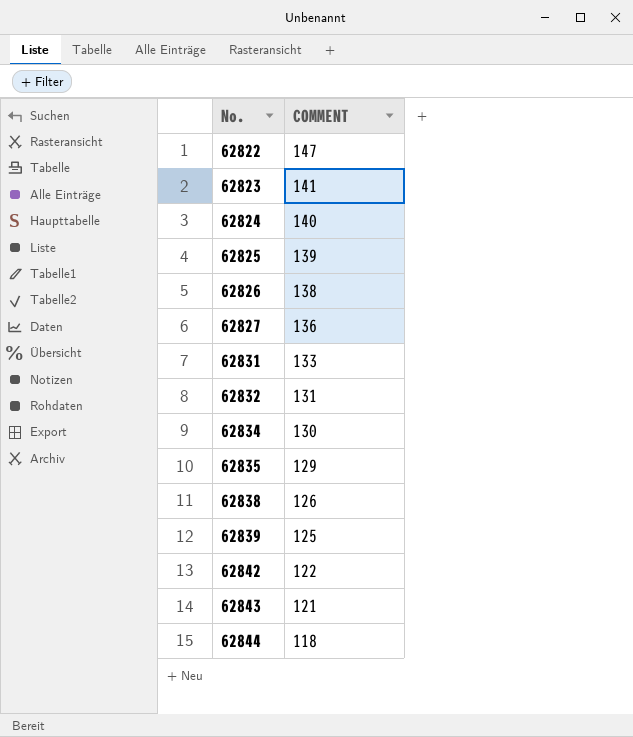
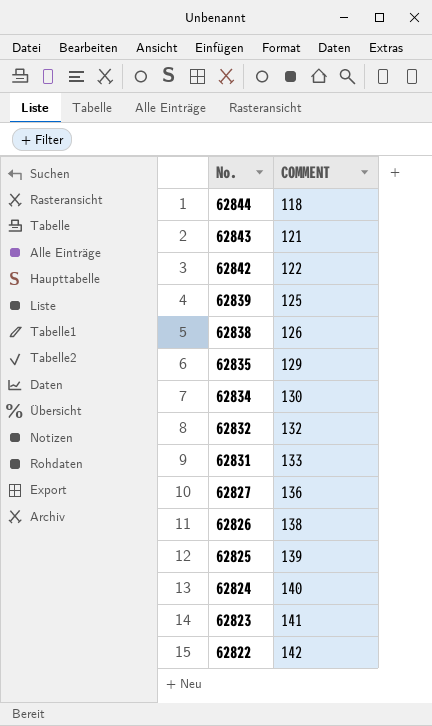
row order: No. ascending -> No. descending
62832 | COMMENT: 131 -> 132
62822 | COMMENT: 147 -> 142

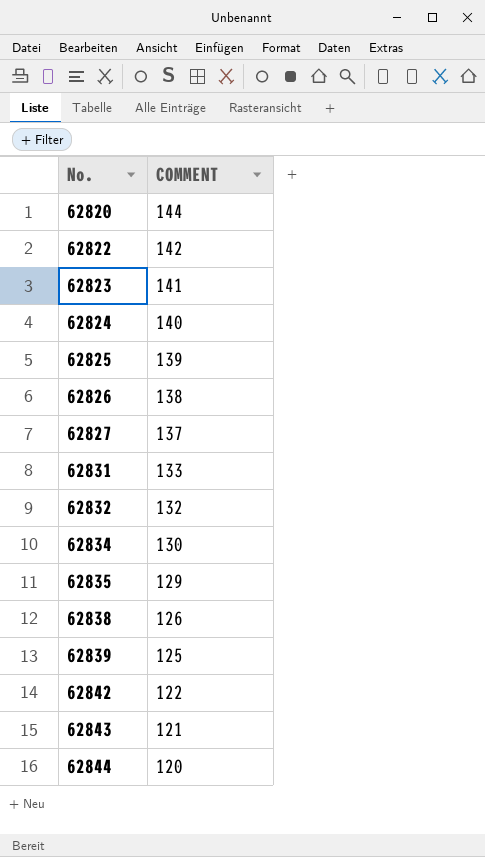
row order: No. descending -> No. ascending
row 62820: none -> 144
62827 | COMMENT: 136 -> 137
62844 | COMMENT: 118 -> 120

